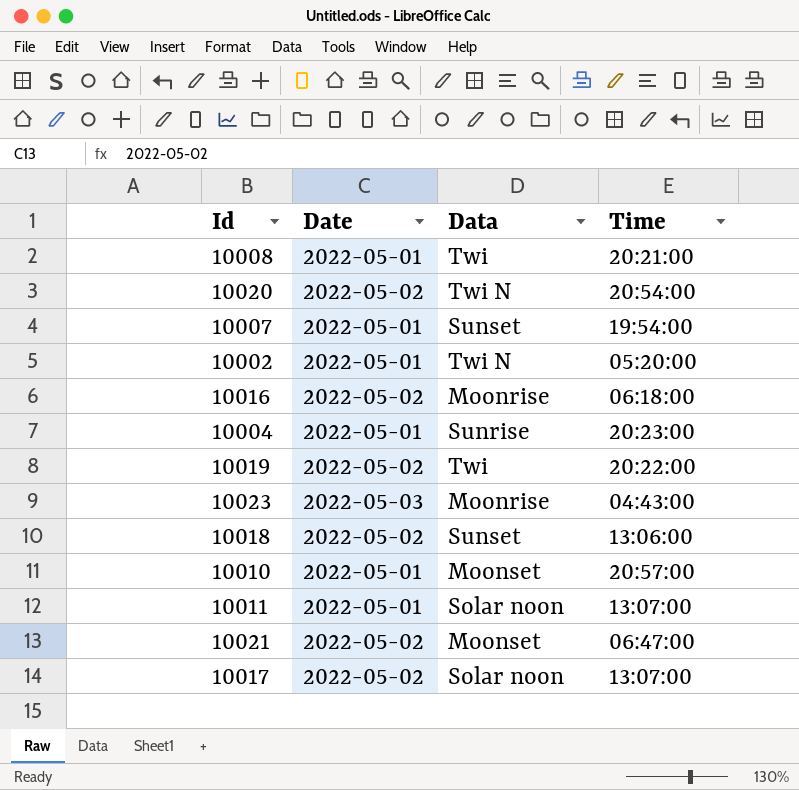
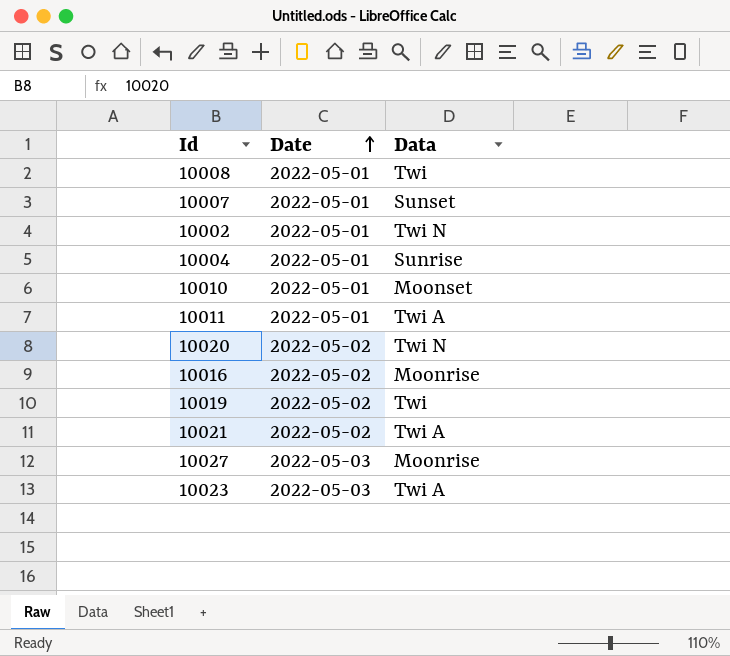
row order: none -> Date ascending
column Time | position: 4 -> none
row 10018: 2022-05-02 | Sunset | 13:06:00 -> none
row 10017: 2022-05-02 | Solar noon | 13:07:00 -> none
10011 | Data: Solar noon -> Twi A
10021 | Data: Moonset -> Twi A
row 10027: none -> 2022-05-03 | Moonrise
10023 | Data: Moonrise -> Twi A

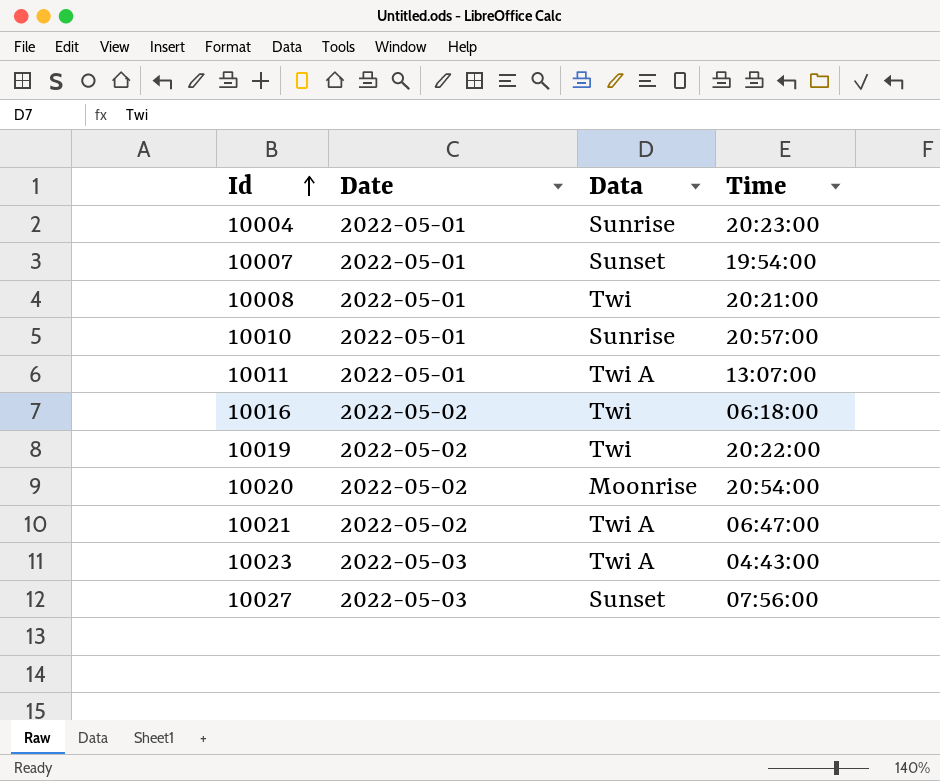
row order: Date ascending -> Id ascending
column Time | position: none -> 4
row 10002: 2022-05-01 | Twi N -> none
10010 | Data: Moonset -> Sunrise
10016 | Data: Moonrise -> Twi
10020 | Data: Twi N -> Moonrise
10027 | Data: Moonrise -> Sunset

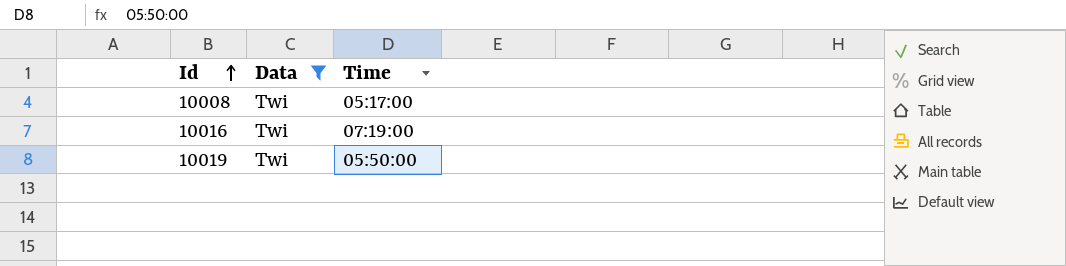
filter: none -> Data = Twi
column Date | position: 2 -> none
10008 | Time: 20:21:00 -> 05:17:00
10016 | Time: 06:18:00 -> 07:19:00
10019 | Time: 20:22:00 -> 05:50:00

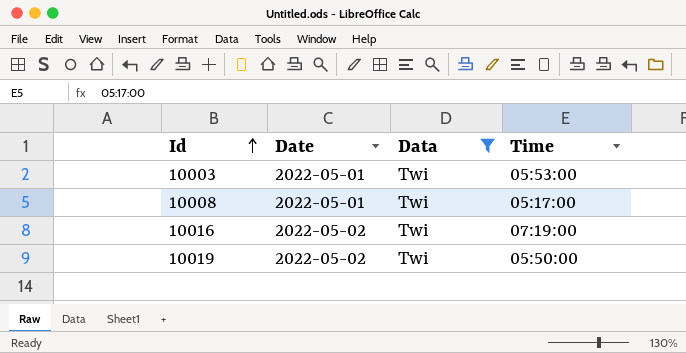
column Date | position: none -> 2
row 10003: none -> 2022-05-01 | Twi | 05:53:00

